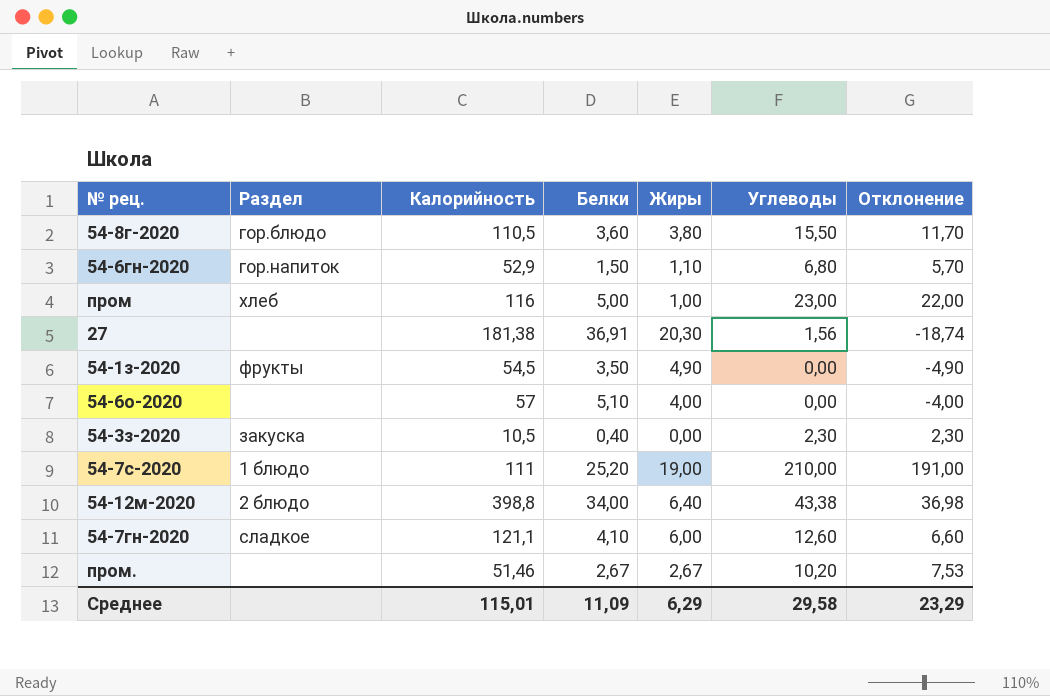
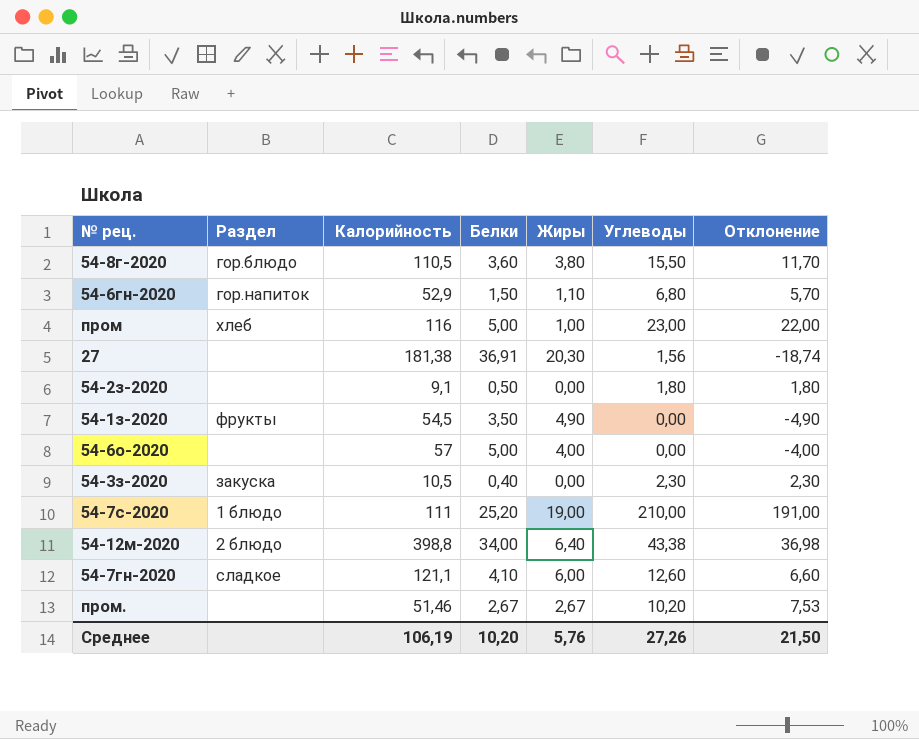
row 54-2з-2020: none -> none | 9,1 | 0,50 | 0,00 | 1,80 | 1,80
54-6о-2020 | Белки: 5,10 -> 5,00
Среднее | Калорийность: 115,01 -> 106,19
Среднее | Белки: 11,09 -> 10,20
Среднее | Жиры: 6,29 -> 5,76
Среднее | Углеводы: 29,58 -> 27,26
Среднее | Отклонение: 23,29 -> 21,50

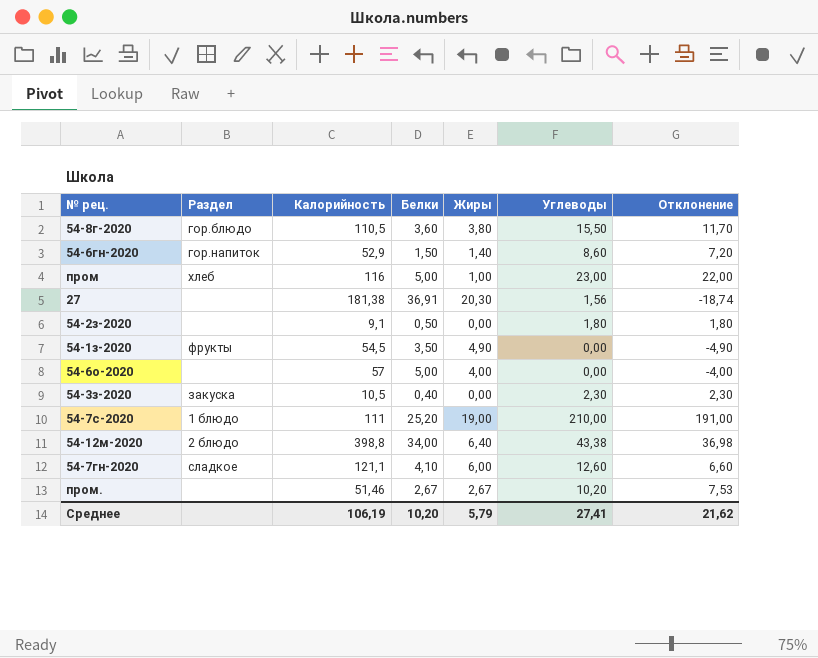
54-6гн-2020 | Жиры: 1,10 -> 1,40
54-6гн-2020 | Углеводы: 6,80 -> 8,60
54-6гн-2020 | Отклонение: 5,70 -> 7,20
Среднее | Жиры: 5,76 -> 5,79
Среднее | Углеводы: 27,26 -> 27,41
Среднее | Отклонение: 21,50 -> 21,62

